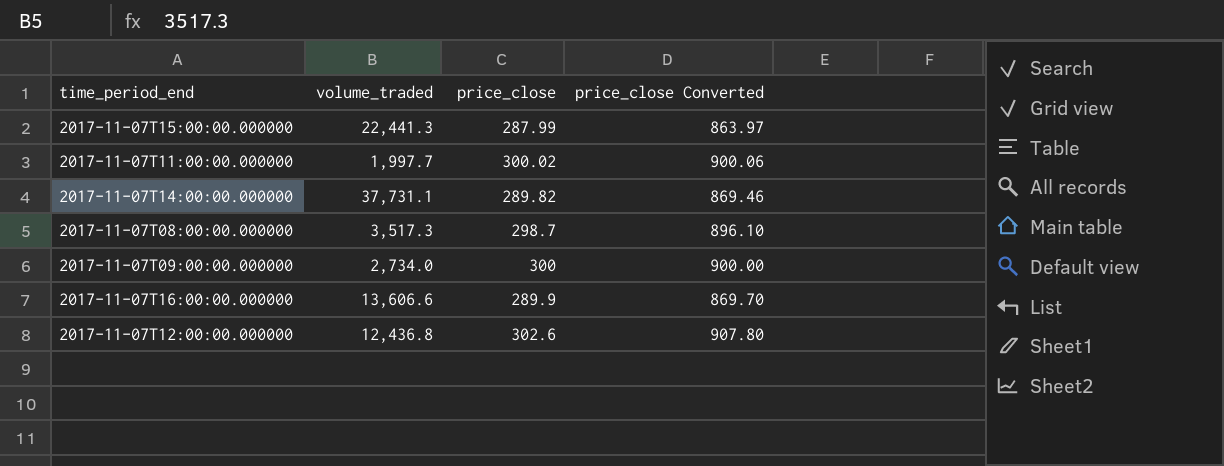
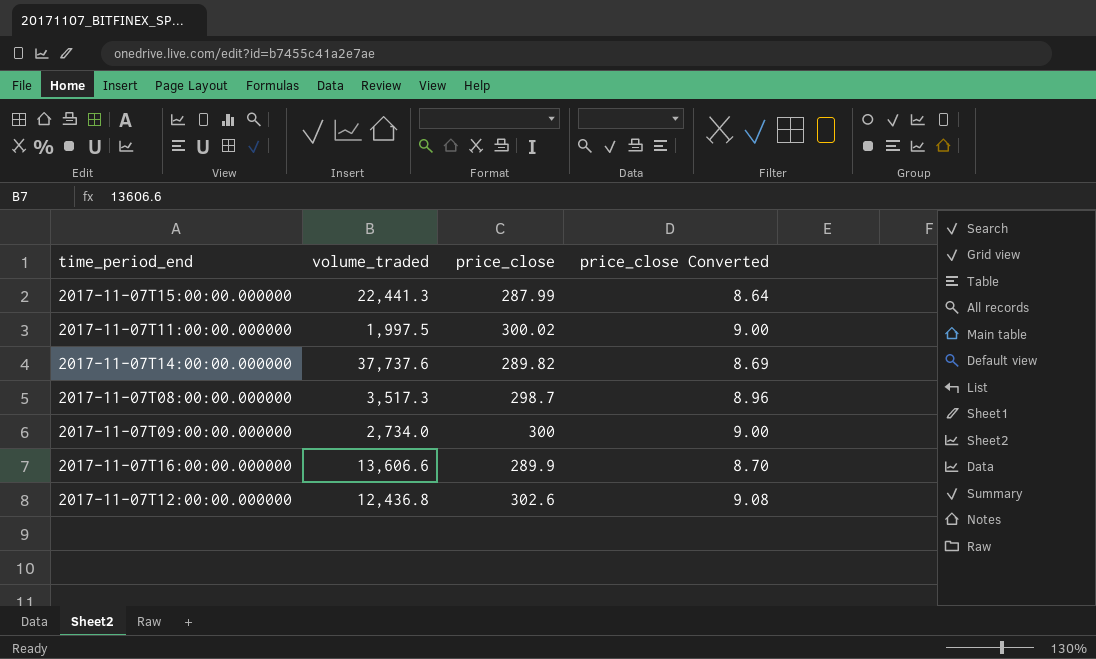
column price_close Converted | formula: [price_close] * 3 -> [price_close] * 0.03
2017-11-07T11:00:00.000000 | volume_traded: 1,997.7 -> 1,997.5
2017-11-07T14:00:00.000000 | volume_traded: 37,731.1 -> 37,737.6

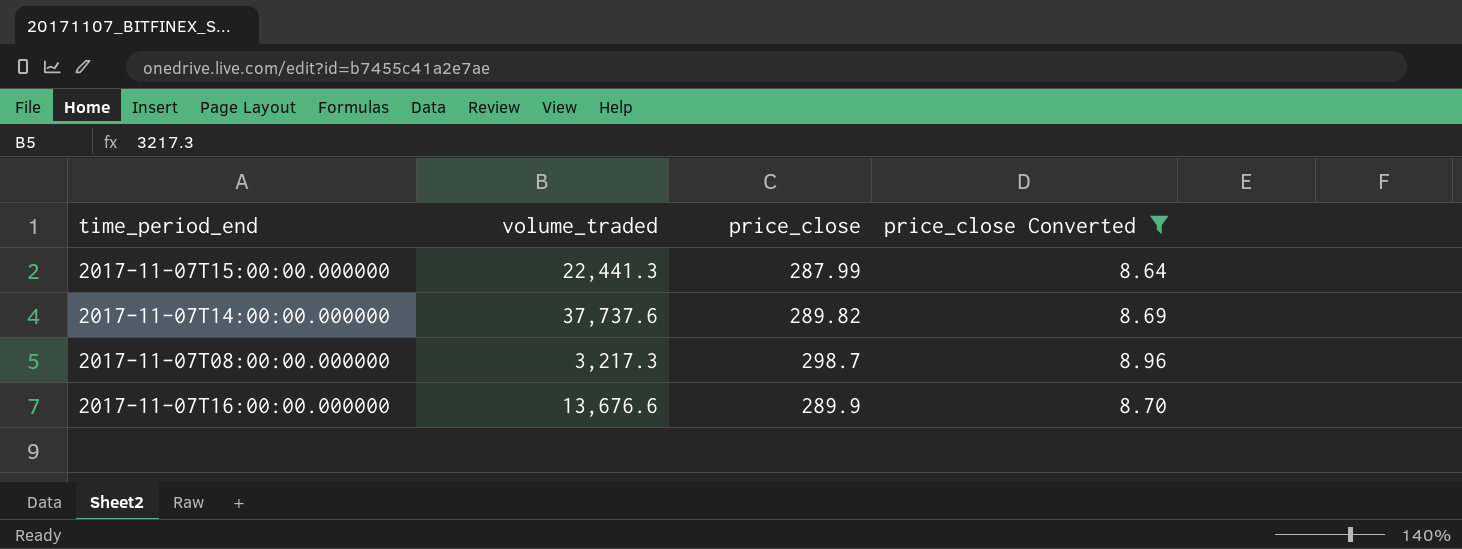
filter: none -> price_close Converted <= 8.96
2017-11-07T08:00:00.000000 | volume_traded: 3,517.3 -> 3,217.3
2017-11-07T16:00:00.000000 | volume_traded: 13,606.6 -> 13,676.6

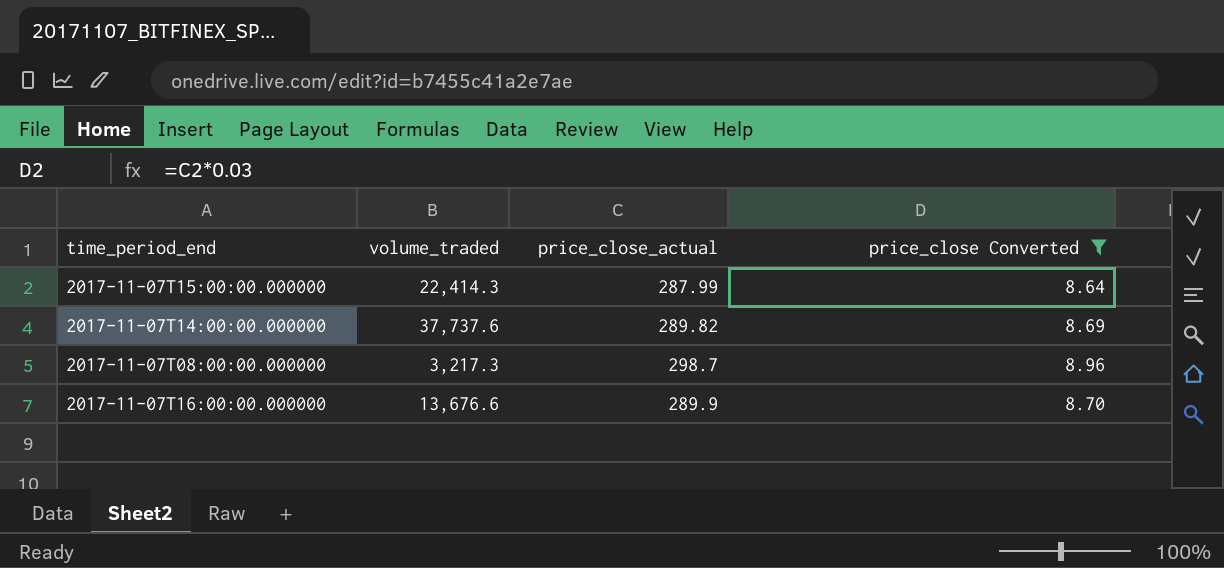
column name: price_close -> price_close_actual
2017-11-07T15:00:00.000000 | volume_traded: 22,441.3 -> 22,414.3

